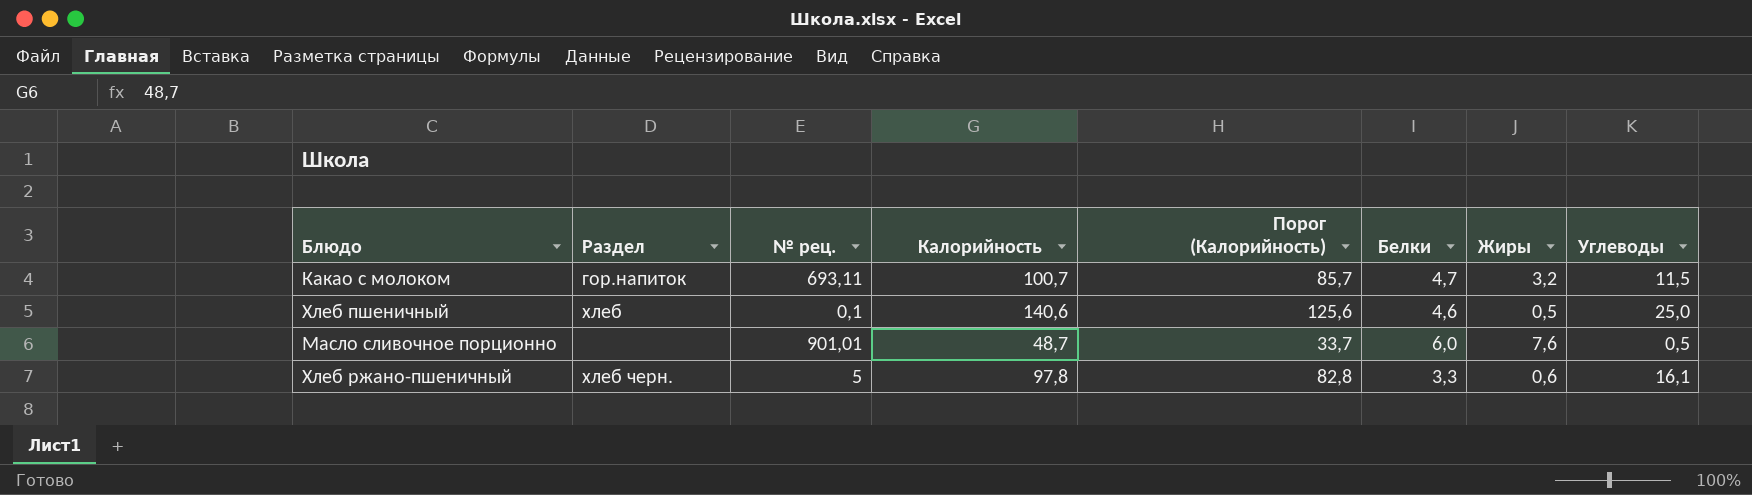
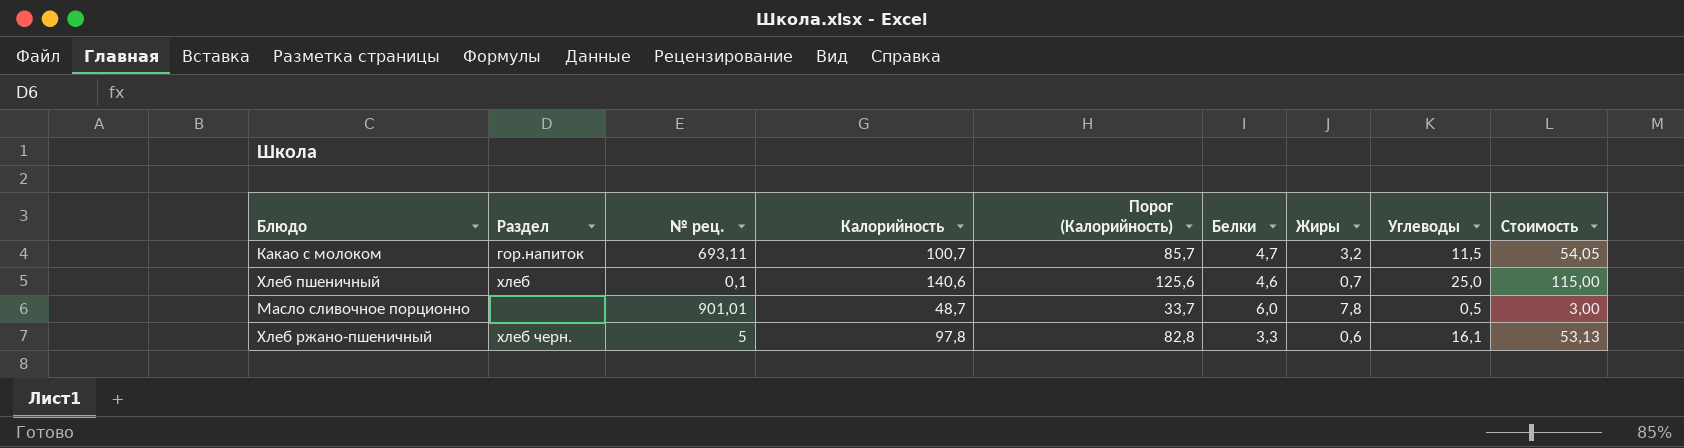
column Стоимость | formula: none -> [Белки] * [Углеводы]
Хлеб пшеничный | Жиры: 0,5 -> 0,7
Масло сливочное порционно | Жиры: 7,6 -> 7,8

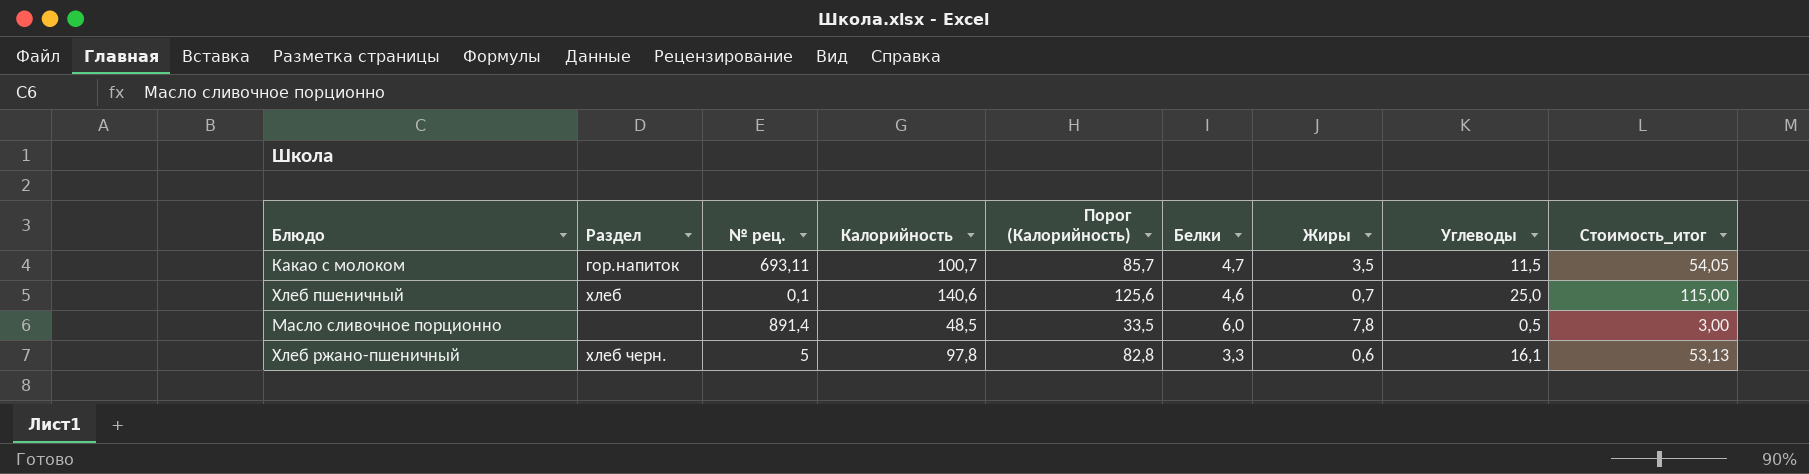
column name: Стоимость -> Стоимость_итог
Какао с молоком | Жиры: 3,2 -> 3,5
Масло сливочное порционно | № рец.: 901,01 -> 891,4
Масло сливочное порционно | Калорийность: 48,7 -> 48,5
Масло сливочное порционно | Порог (Калорийность): 33,7 -> 33,5

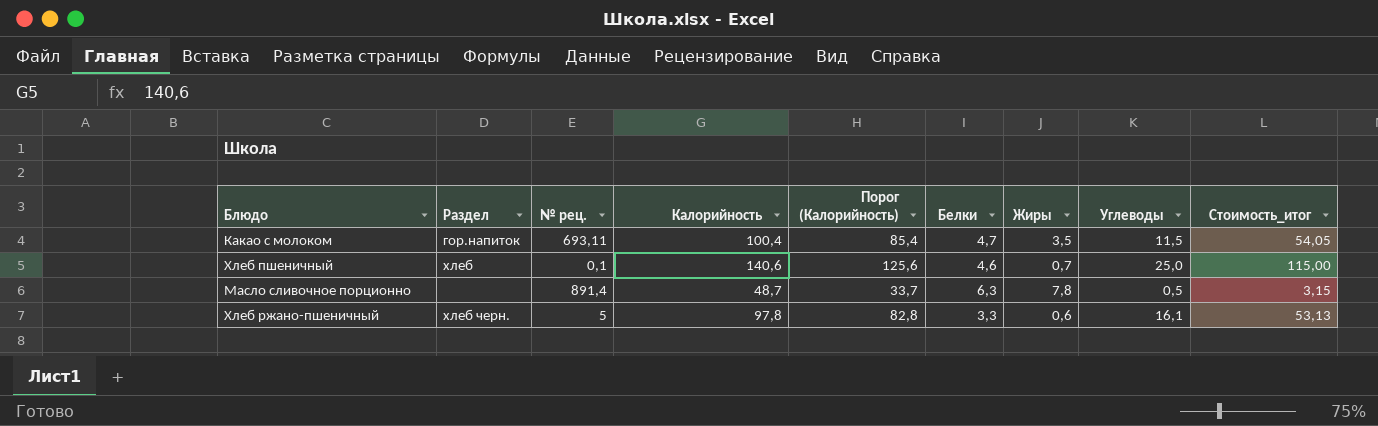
Какао с молоком | Калорийность: 100,7 -> 100,4
Какао с молоком | Порог (Калорийность): 85,7 -> 85,4
Масло сливочное порционно | Калорийность: 48,5 -> 48,7
Масло сливочное порционно | Порог (Калорийность): 33,5 -> 33,7
Масло сливочное порционно | Белки: 6,0 -> 6,3
Масло сливочное порционно | Стоимость_итог: 3,00 -> 3,15

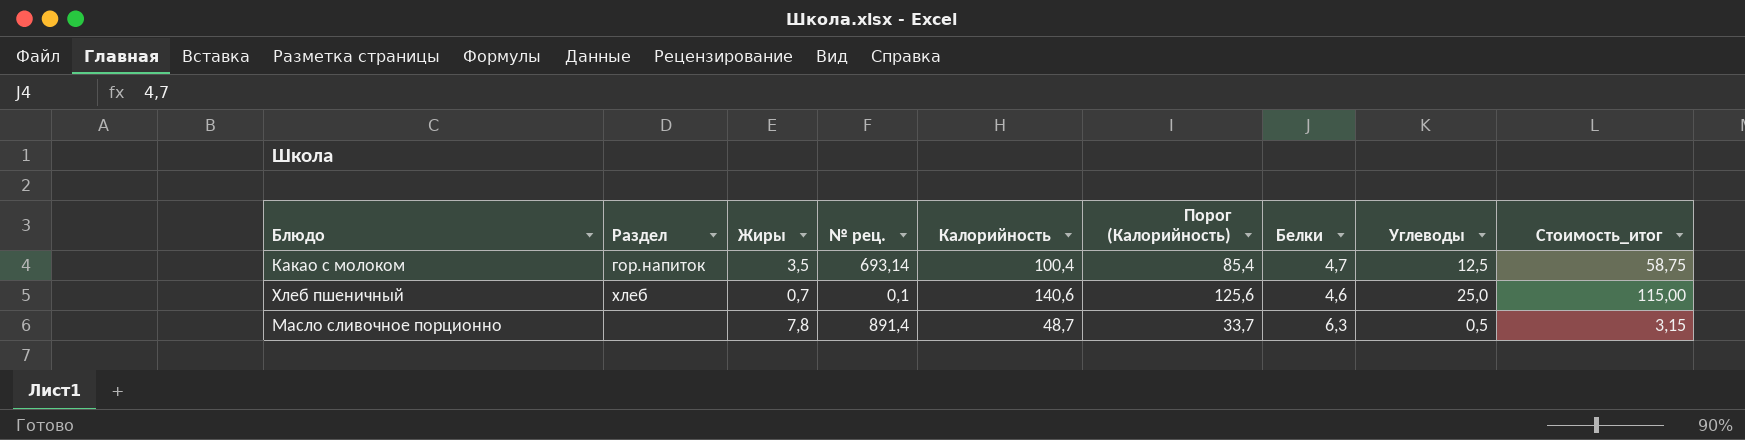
column Жиры | position: 7 -> 3
row Хлеб ржано-пшеничный: хлеб черн. | 5 | 97,8 | 82,8 | 3,3 | 0,6 | 16,1 | 53,13 -> none
Какао с молоком | № рец.: 693,11 -> 693,14
Какао с молоком | Углеводы: 11,5 -> 12,5
Какао с молоком | Стоимость_итог: 54,05 -> 58,75

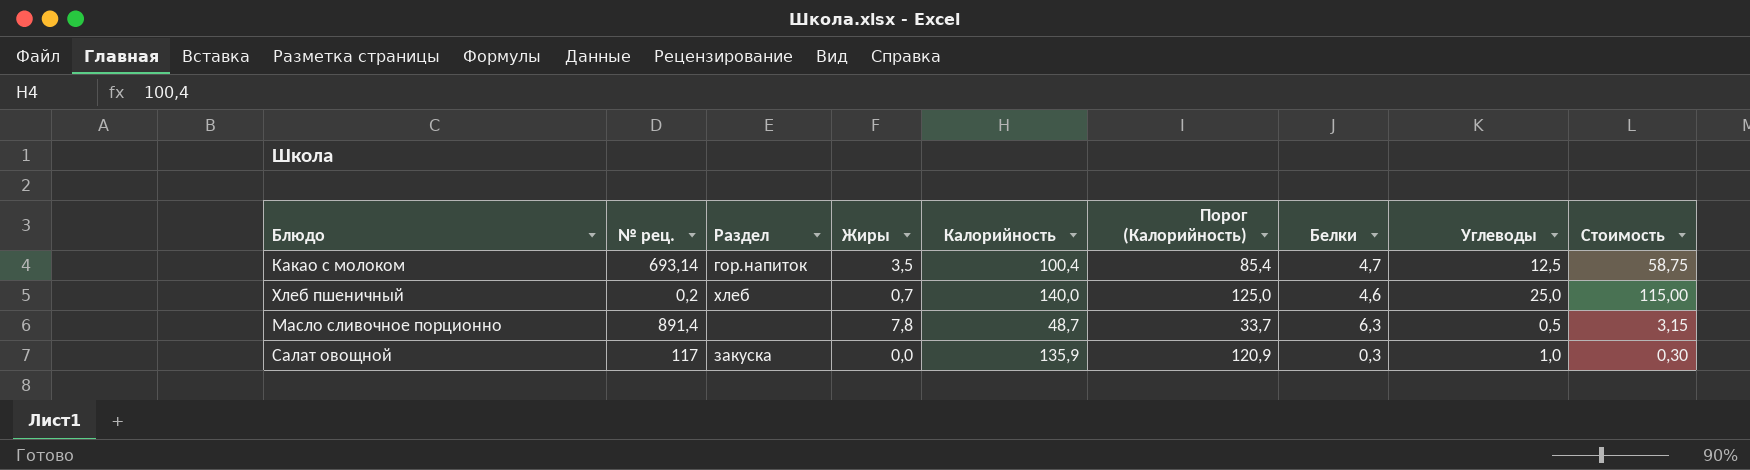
column № рец. | position: 4 -> 2
column name: Стоимость_итог -> Стоимость
Хлеб пшеничный | № рец.: 0,1 -> 0,2
Хлеб пшеничный | Калорийность: 140,6 -> 140,0
Хлеб пшеничный | Порог (Калорийность): 125,6 -> 125,0
row Салат овощной: none -> 117 | закуска | 0,0 | 135,9 | 120,9 | 0,3 | 1,0 | 0,30

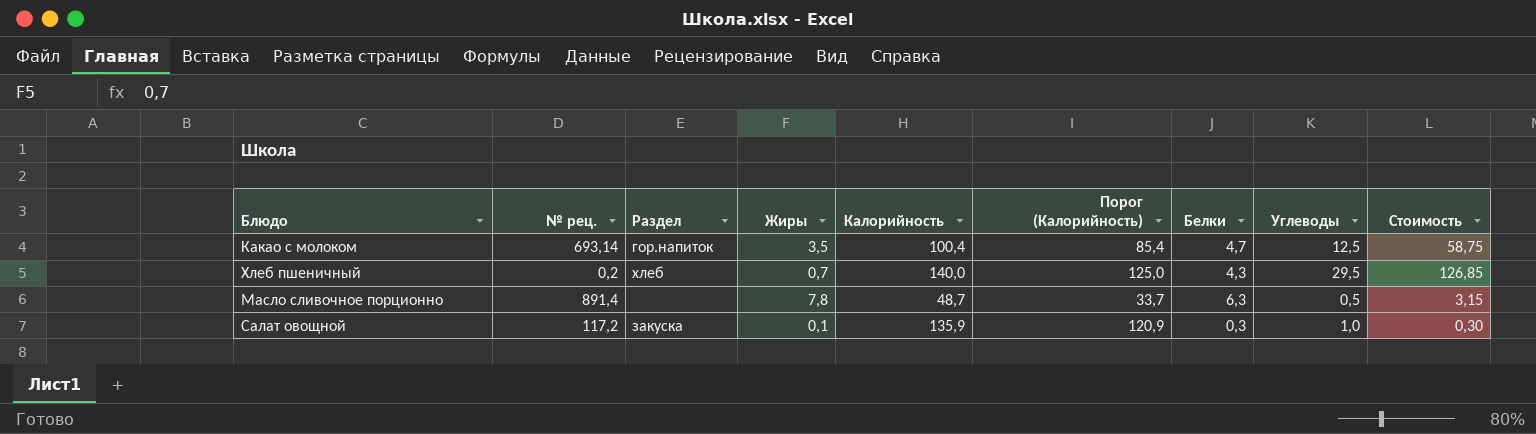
Хлеб пшеничный | Белки: 4,6 -> 4,3
Хлеб пшеничный | Углеводы: 25,0 -> 29,5
Хлеб пшеничный | Стоимость: 115,00 -> 126,85
Салат овощной | № рец.: 117 -> 117,2
Салат овощной | Жиры: 0,0 -> 0,1

